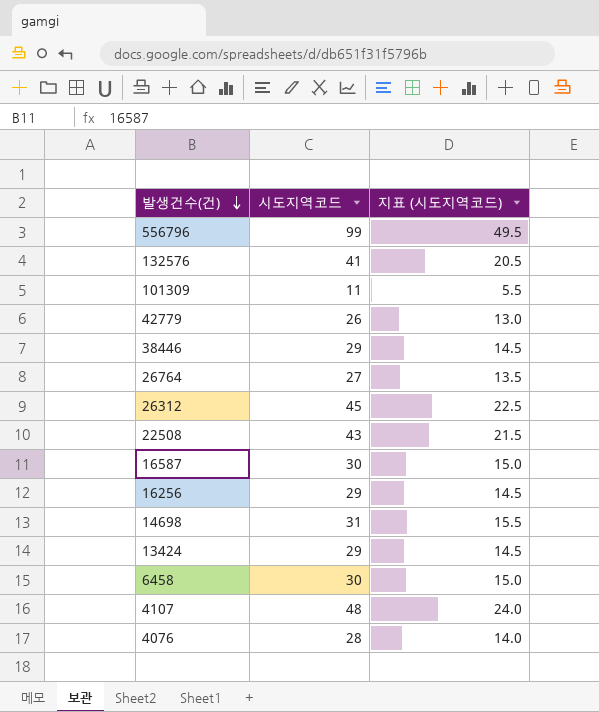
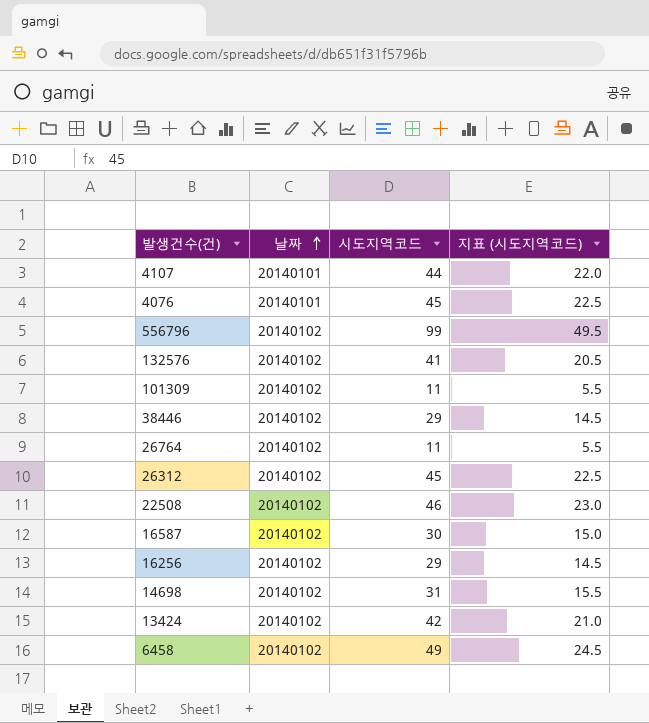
row order: 발생건수(건) descending -> 날짜 ascending
column 날짜 | position: none -> 2
row 42779: 26 | 13.0 -> none
4107 | 시도지역코드: 48 -> 44
4107 | 지표 (시도지역코드): 24.0 -> 22.0
4076 | 시도지역코드: 28 -> 45
4076 | 지표 (시도지역코드): 14.0 -> 22.5
26764 | 시도지역코드: 27 -> 11
26764 | 지표 (시도지역코드): 13.5 -> 5.5
22508 | 시도지역코드: 43 -> 46
22508 | 지표 (시도지역코드): 21.5 -> 23.0
13424 | 시도지역코드: 29 -> 42
13424 | 지표 (시도지역코드): 14.5 -> 21.0
6458 | 시도지역코드: 30 -> 49
6458 | 지표 (시도지역코드): 15.0 -> 24.5

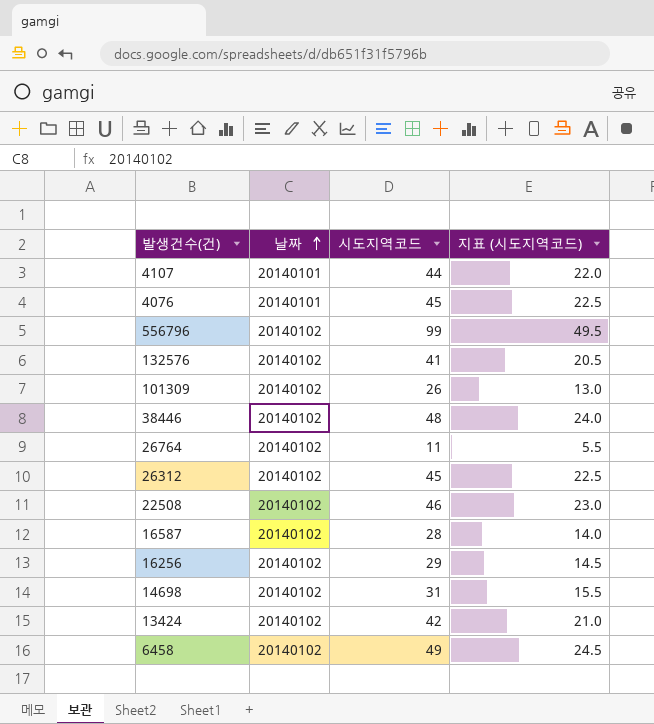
101309 | 시도지역코드: 11 -> 26
101309 | 지표 (시도지역코드): 5.5 -> 13.0
38446 | 시도지역코드: 29 -> 48
38446 | 지표 (시도지역코드): 14.5 -> 24.0
16587 | 시도지역코드: 30 -> 28
16587 | 지표 (시도지역코드): 15.0 -> 14.0

